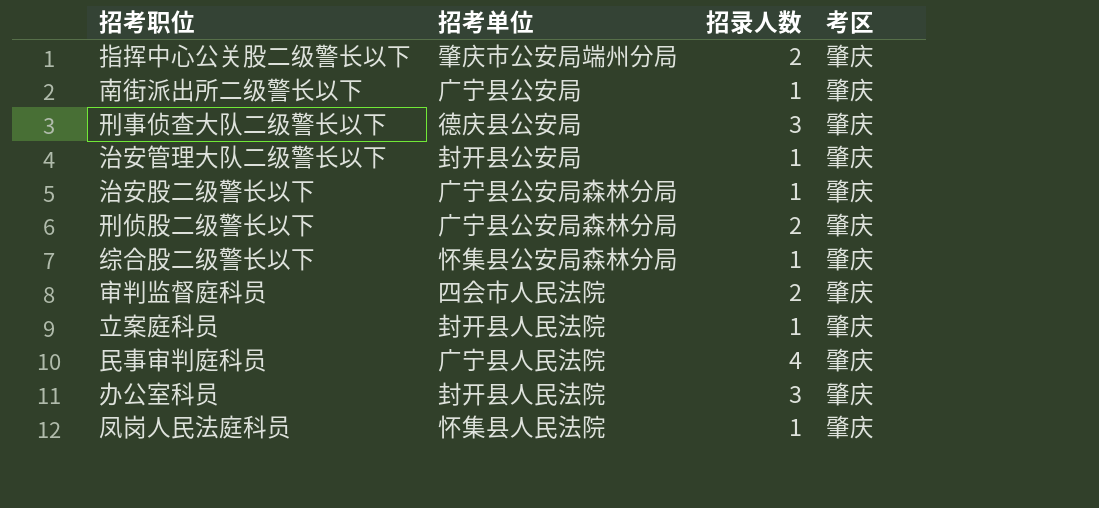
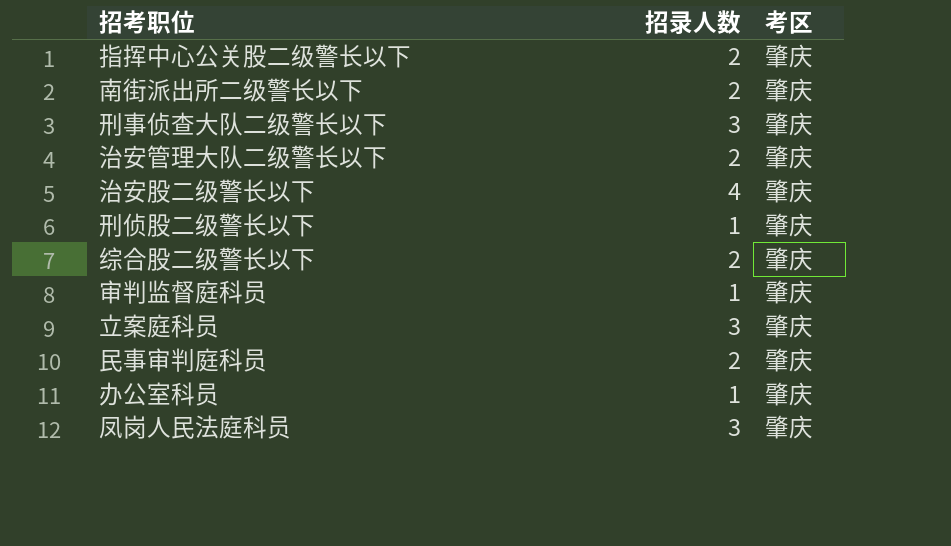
column 招考单位 | position: 2 -> none
南街派出所二级警长以下 | 招录人数: 1 -> 2
治安管理大队二级警长以下 | 招录人数: 1 -> 2
治安股二级警长以下 | 招录人数: 1 -> 4
刑侦股二级警长以下 | 招录人数: 2 -> 1
综合股二级警长以下 | 招录人数: 1 -> 2
审判监督庭科员 | 招录人数: 2 -> 1
立案庭科员 | 招录人数: 1 -> 3
民事审判庭科员 | 招录人数: 4 -> 2
办公室科员 | 招录人数: 3 -> 1
凤岗人民法庭科员 | 招录人数: 1 -> 3

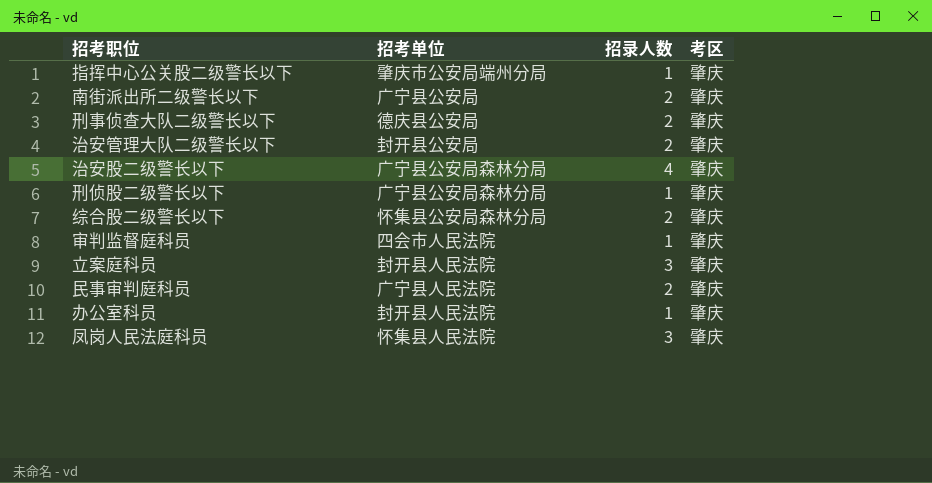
column 招考单位 | position: none -> 2
指挥中心公关股二级警长以下 | 招录人数: 2 -> 1
刑事侦查大队二级警长以下 | 招录人数: 3 -> 2

